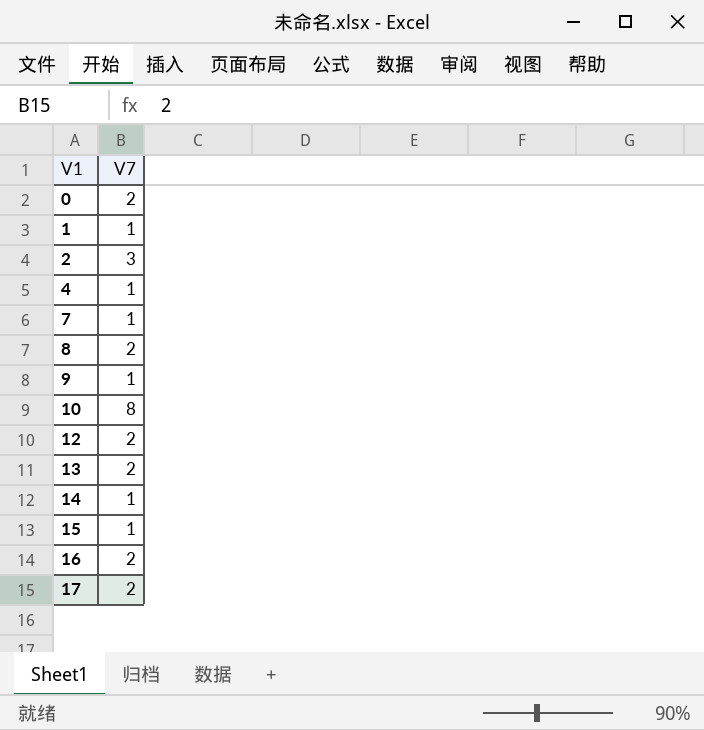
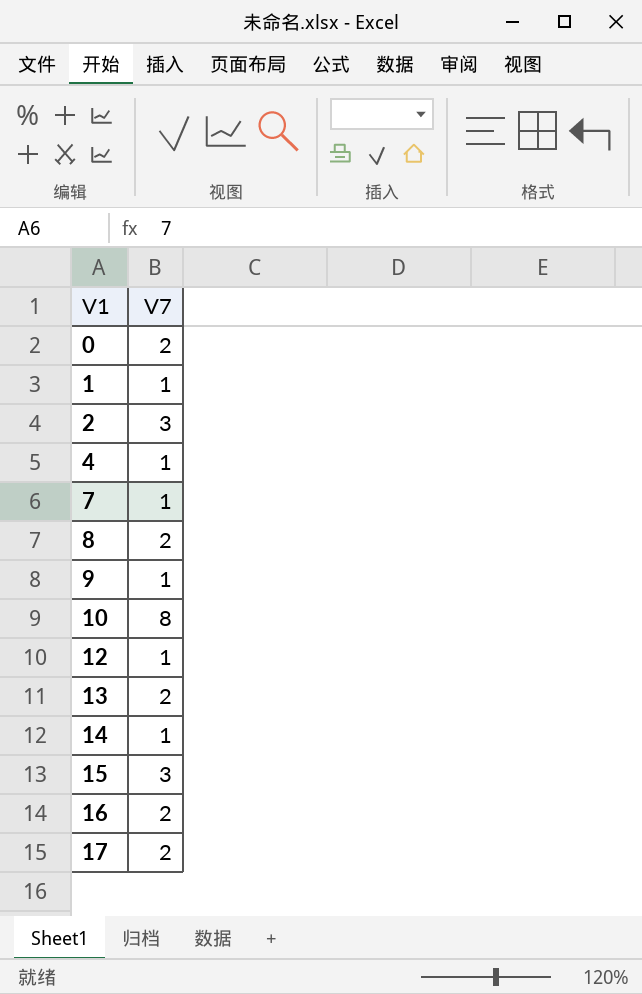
12 | V7: 2 -> 1
15 | V7: 1 -> 3

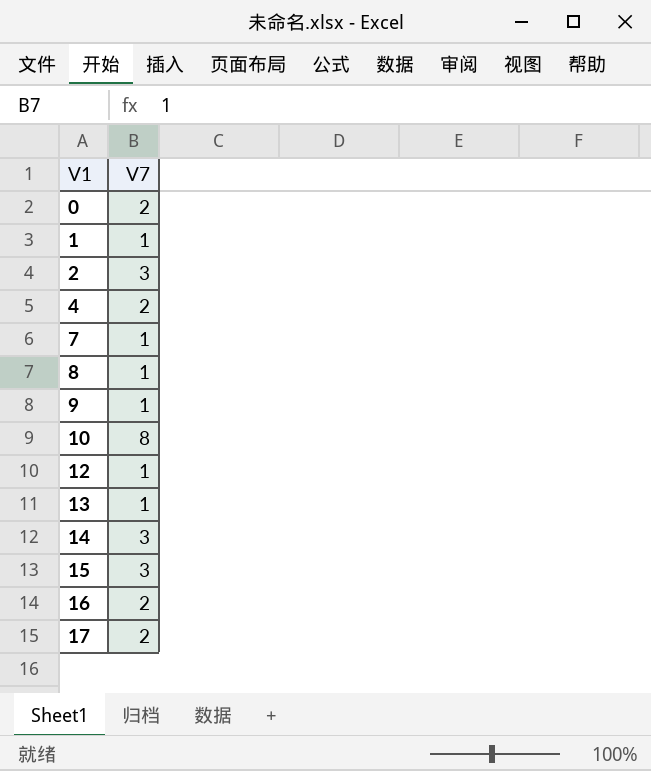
4 | V7: 1 -> 2
8 | V7: 2 -> 1
13 | V7: 2 -> 1
14 | V7: 1 -> 3

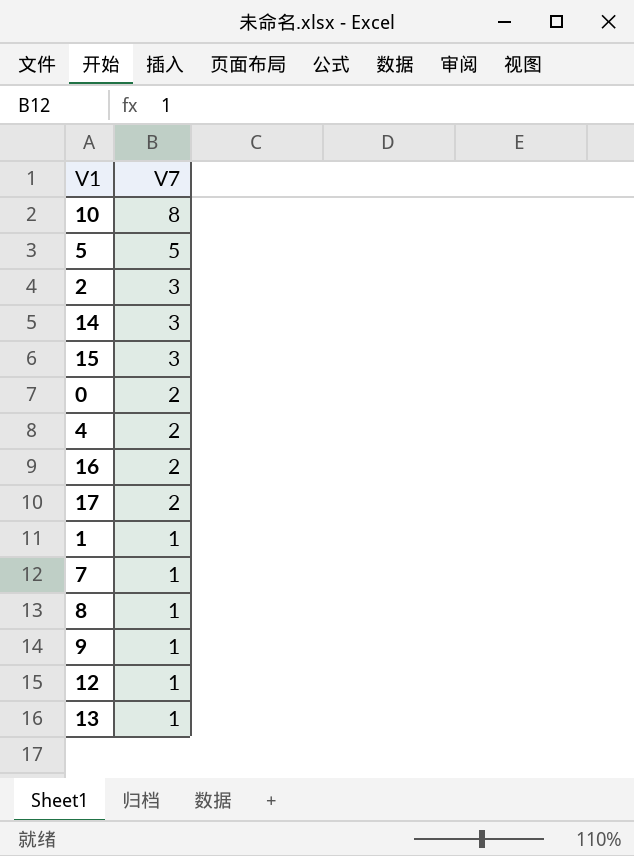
row order: V1 ascending -> V7 descending
row 5: none -> 5

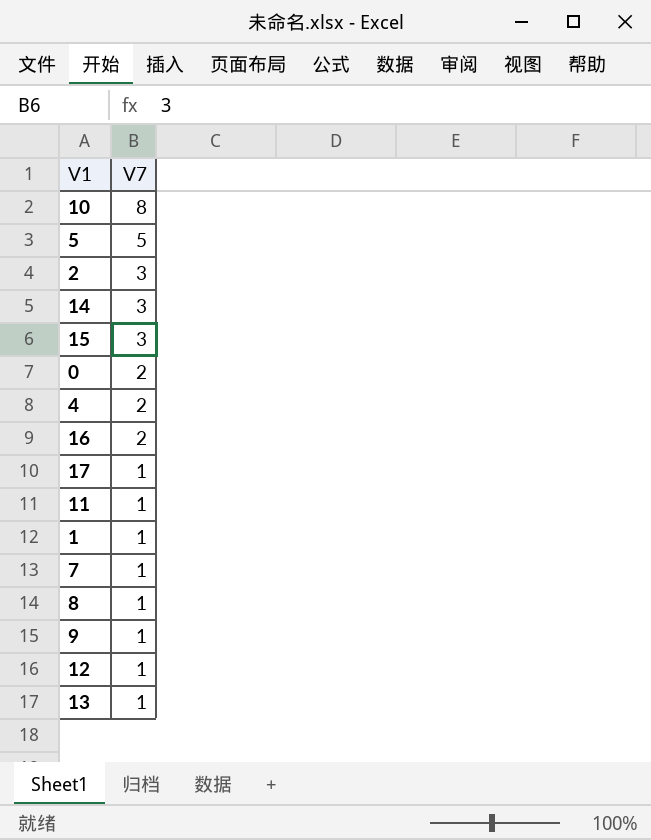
17 | V7: 2 -> 1
row 11: none -> 1

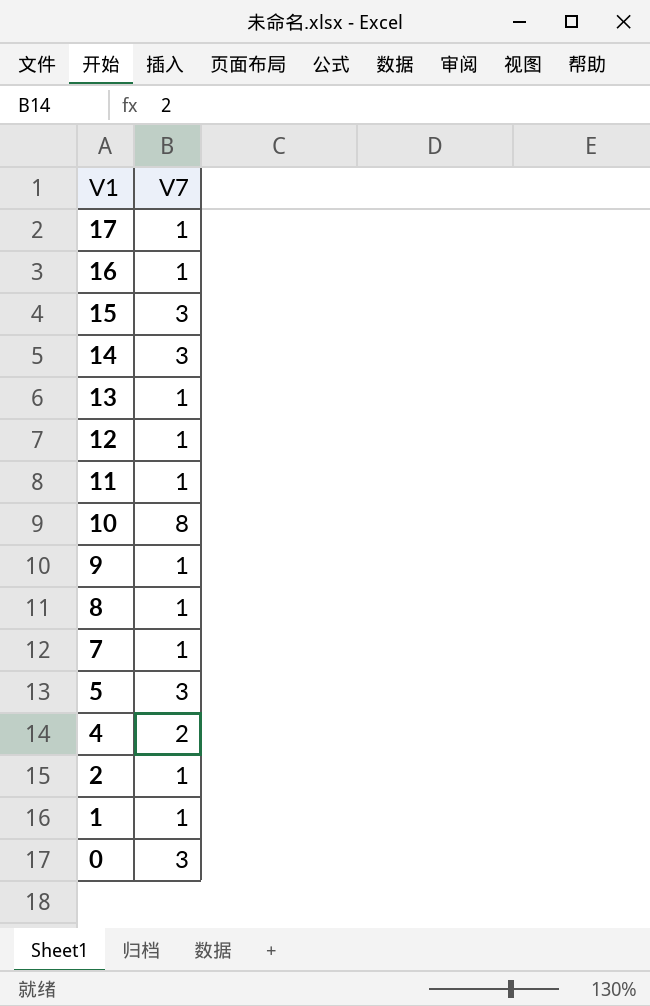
row order: V7 descending -> V1 descending
16 | V7: 2 -> 1
5 | V7: 5 -> 3
2 | V7: 3 -> 1
0 | V7: 2 -> 3

